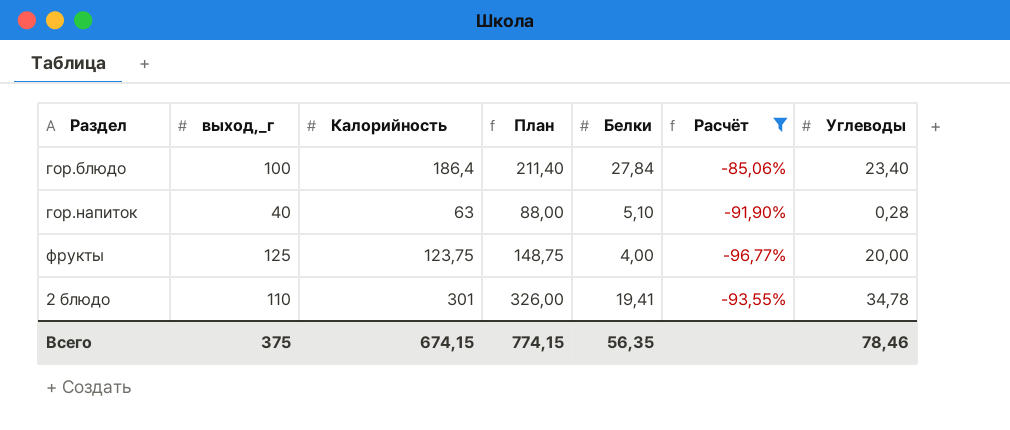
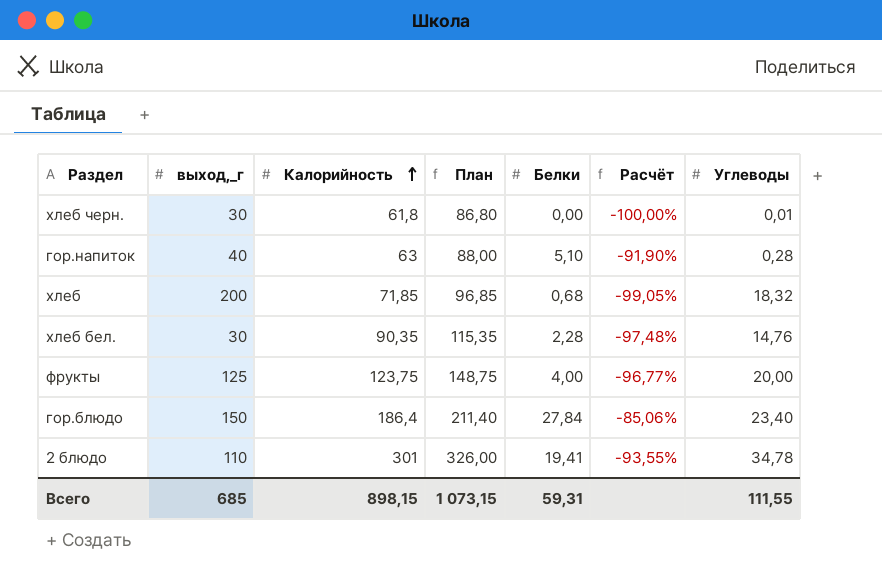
filter: Расчёт >= -96,77% -> none
row order: none -> Калорийность ascending
гор.блюдо | выход,_г: 100 -> 150
Всего | выход,_г: 375 -> 685
Всего | Калорийность: 674,15 -> 898,15
Всего | План: 774,15 -> 1 073,15
Всего | Белки: 56,35 -> 59,31
Всего | Углеводы: 78,46 -> 111,55

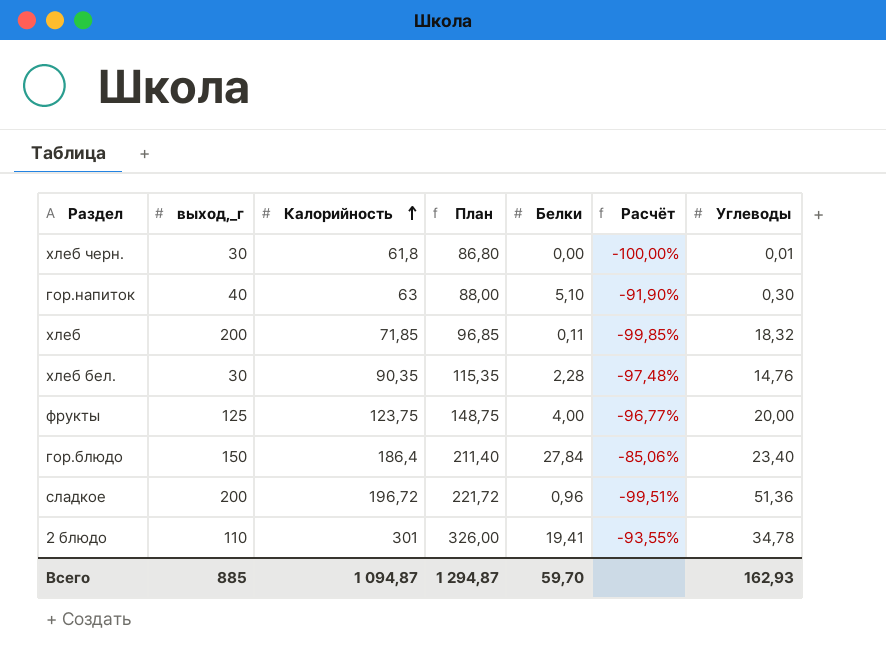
гор.напиток | Углеводы: 0,28 -> 0,30
хлеб | Белки: 0,68 -> 0,11
хлеб | Расчёт: -99,05% -> -99,85%
row сладкое: none -> 200 | 196,72 | 221,72 | 0,96 | -99,51% | 51,36
Всего | выход,_г: 685 -> 885
Всего | Калорийность: 898,15 -> 1 094,87
Всего | План: 1 073,15 -> 1 294,87
Всего | Белки: 59,31 -> 59,70
Всего | Углеводы: 111,55 -> 162,93

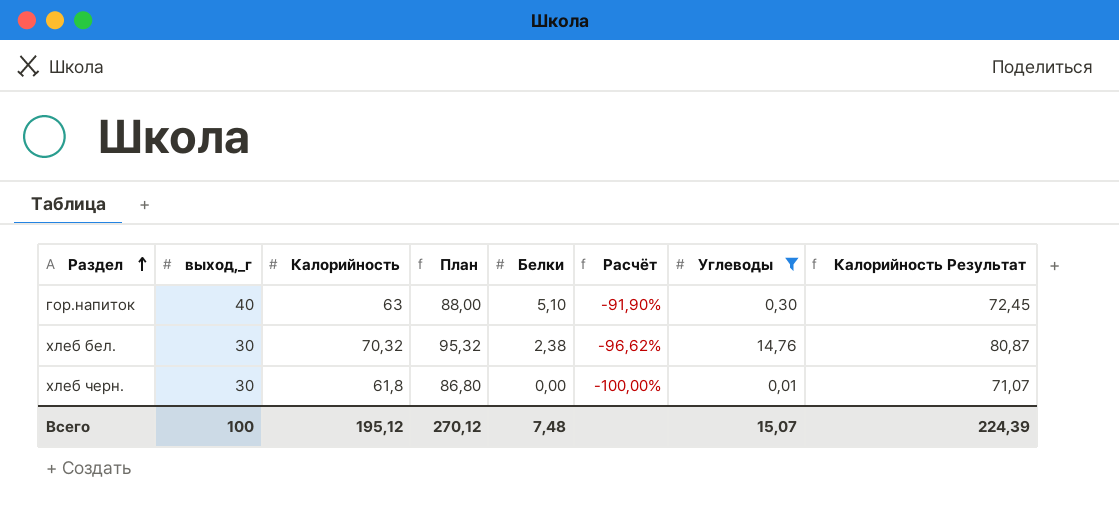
filter: none -> Углеводы <= 14,76
row order: Калорийность ascending -> Раздел ascending
column Калорийность Результат | formula: none -> [Калорийность] * 1,15
хлеб бел. | Калорийность: 90,35 -> 70,32
хлеб бел. | План: 115,35 -> 95,32
хлеб бел. | Белки: 2,28 -> 2,38
хлеб бел. | Расчёт: -97,48% -> -96,62%
Всего | выход,_г: 885 -> 100
Всего | Калорийность: 1 094,87 -> 195,12
Всего | План: 1 294,87 -> 270,12
Всего | Белки: 59,70 -> 7,48
Всего | Углеводы: 162,93 -> 15,07

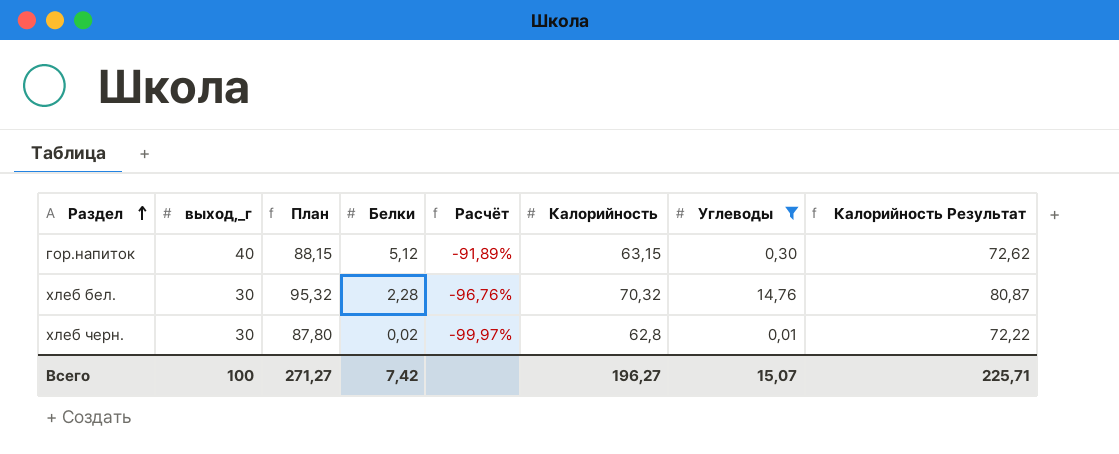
column Калорийность | position: 3 -> 6
гор.напиток | План: 88,00 -> 88,15
гор.напиток | Белки: 5,10 -> 5,12
гор.напиток | Расчёт: -91,90% -> -91,89%
гор.напиток | Калорийность: 63 -> 63,15
гор.напиток | Калорийность Результат: 72,45 -> 72,62
хлеб бел. | Белки: 2,38 -> 2,28
хлеб бел. | Расчёт: -96,62% -> -96,76%
хлеб черн. | План: 86,80 -> 87,80
хлеб черн. | Белки: 0,00 -> 0,02
хлеб черн. | Расчёт: -100,00% -> -99,97%
хлеб черн. | Калорийность: 61,8 -> 62,8
хлеб черн. | Калорийность Результат: 71,07 -> 72,22
Всего | План: 270,12 -> 271,27
Всего | Белки: 7,48 -> 7,42
Всего | Калорийность: 195,12 -> 196,27
Всего | Калорийность Результат: 224,39 -> 225,71

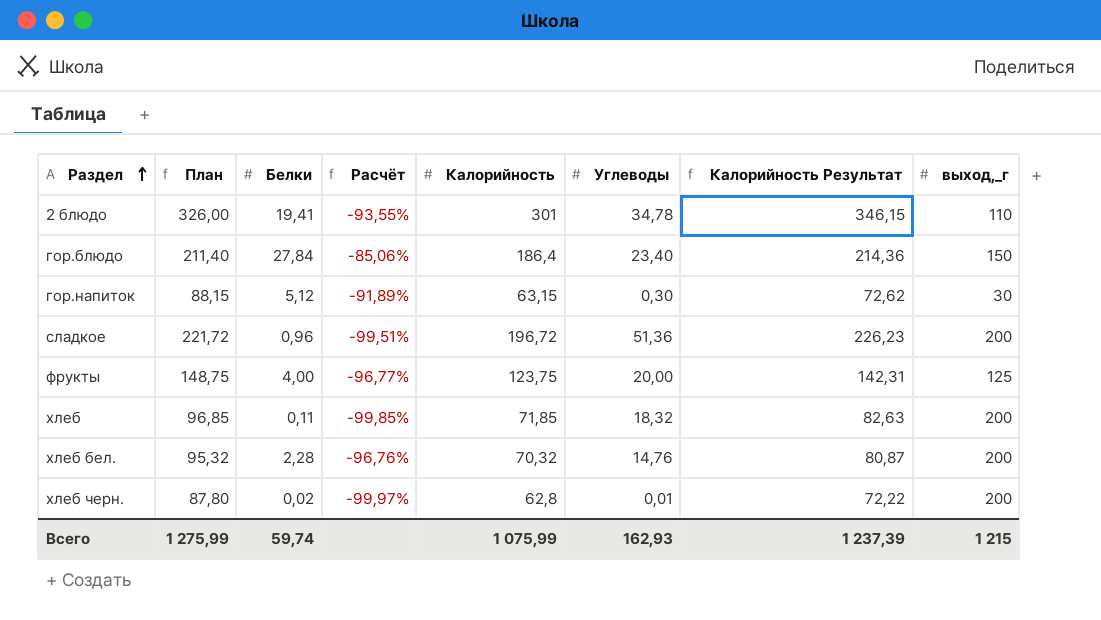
filter: Углеводы <= 14,76 -> none
column выход,_г | position: 2 -> 8
гор.напиток | выход,_г: 40 -> 30
хлеб бел. | выход,_г: 30 -> 200
хлеб черн. | выход,_г: 30 -> 200
Всего | План: 271,27 -> 1 275,99
Всего | Белки: 7,42 -> 59,74
Всего | Калорийность: 196,27 -> 1 075,99
Всего | Углеводы: 15,07 -> 162,93
Всего | Калорийность Результат: 225,71 -> 1 237,39
Всего | выход,_г: 100 -> 1 215

